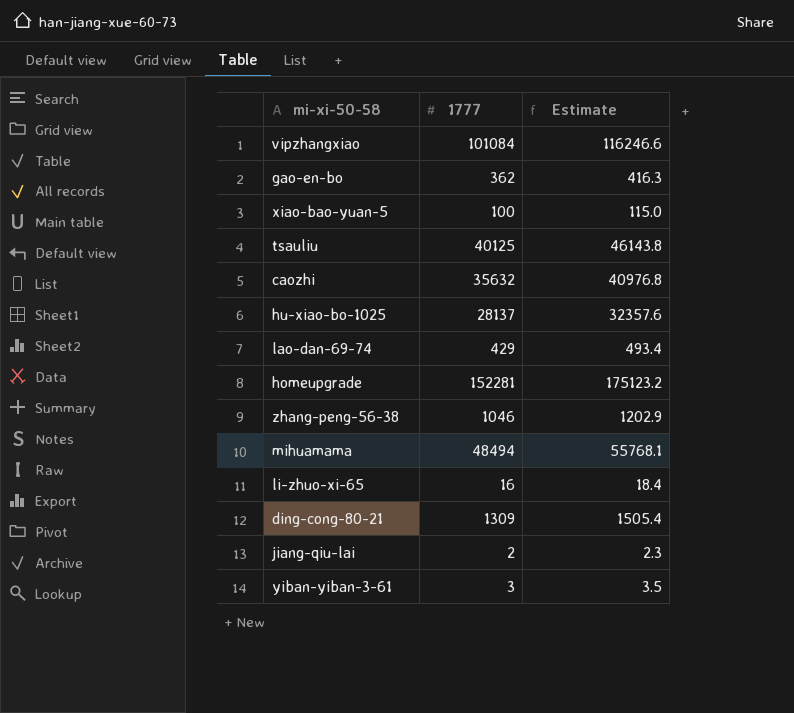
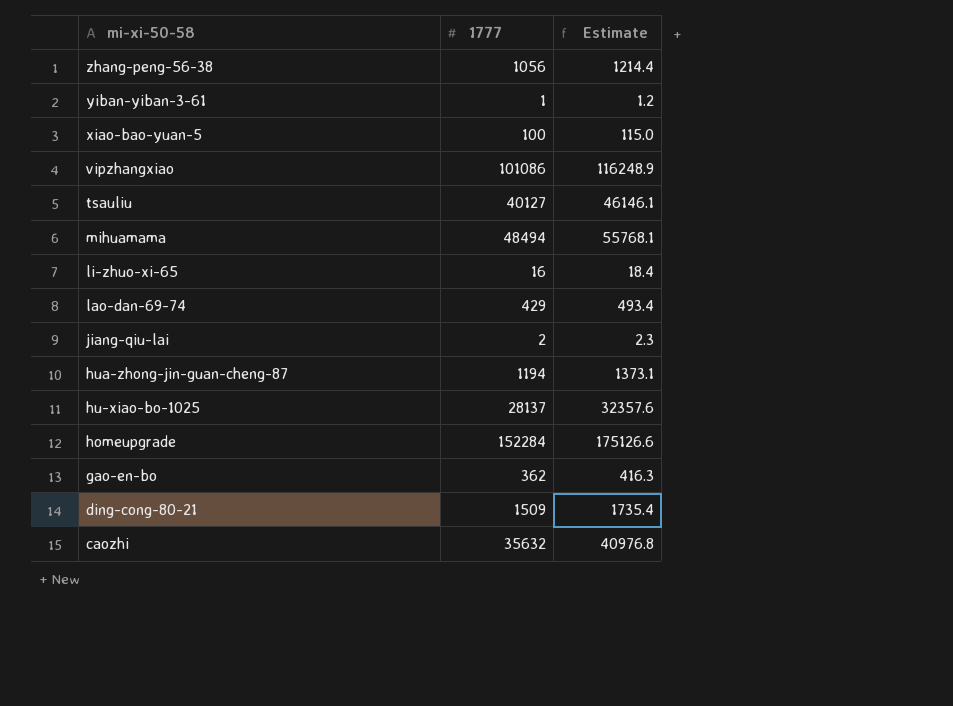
row order: none -> mi-xi-50-58 descending
zhang-peng-56-38 | 1777: 1046 -> 1056
zhang-peng-56-38 | Estimate: 1202.9 -> 1214.4
yiban-yiban-3-61 | 1777: 3 -> 1
yiban-yiban-3-61 | Estimate: 3.5 -> 1.2
vipzhangxiao | 1777: 101084 -> 101086
vipzhangxiao | Estimate: 116246.6 -> 116248.9
tsauliu | 1777: 40125 -> 40127
tsauliu | Estimate: 46143.8 -> 46146.1
row hua-zhong-jin-guan-cheng-87: none -> 1194 | 1373.1
homeupgrade | 1777: 152281 -> 152284
homeupgrade | Estimate: 175123.2 -> 175126.6
ding-cong-80-21 | 1777: 1309 -> 1509
ding-cong-80-21 | Estimate: 1505.4 -> 1735.4

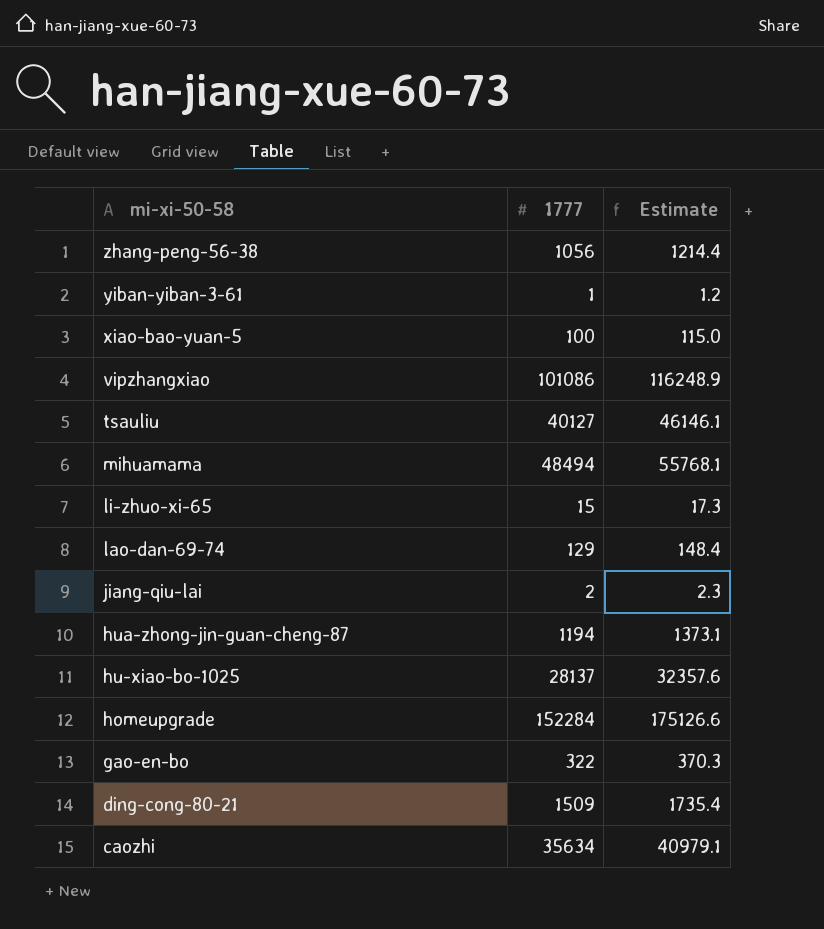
li-zhuo-xi-65 | 1777: 16 -> 15
li-zhuo-xi-65 | Estimate: 18.4 -> 17.3
lao-dan-69-74 | 1777: 429 -> 129
lao-dan-69-74 | Estimate: 493.4 -> 148.4
gao-en-bo | 1777: 362 -> 322
gao-en-bo | Estimate: 416.3 -> 370.3
caozhi | 1777: 35632 -> 35634
caozhi | Estimate: 40976.8 -> 40979.1

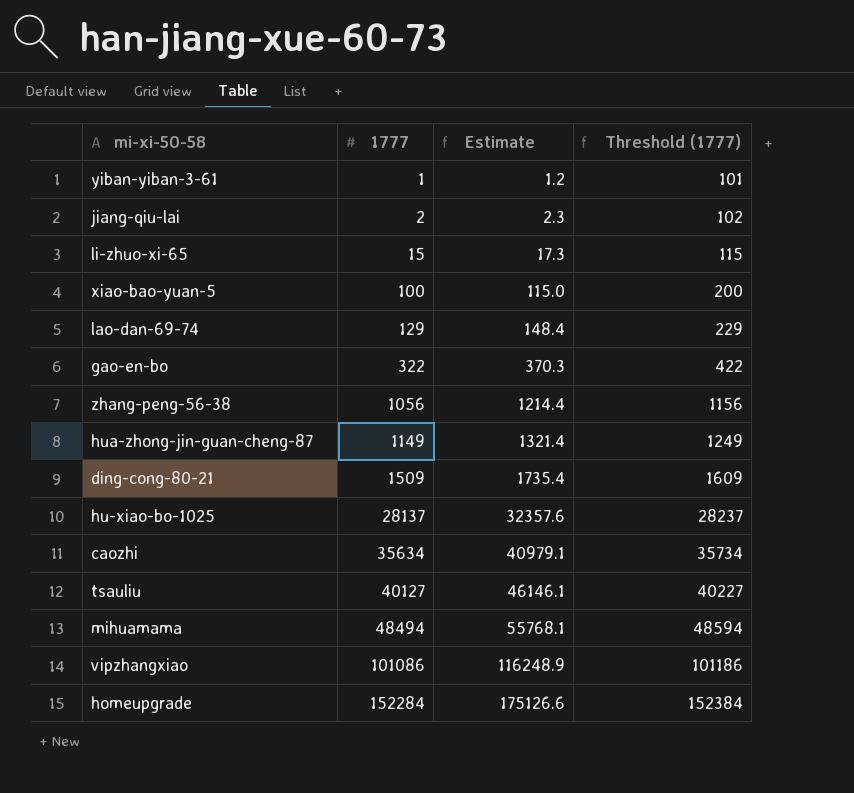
row order: mi-xi-50-58 descending -> 1777 ascending
column Threshold (1777) | formula: none -> [1777] + 100
hua-zhong-jin-guan-cheng-87 | 1777: 1194 -> 1149
hua-zhong-jin-guan-cheng-87 | Estimate: 1373.1 -> 1321.4

